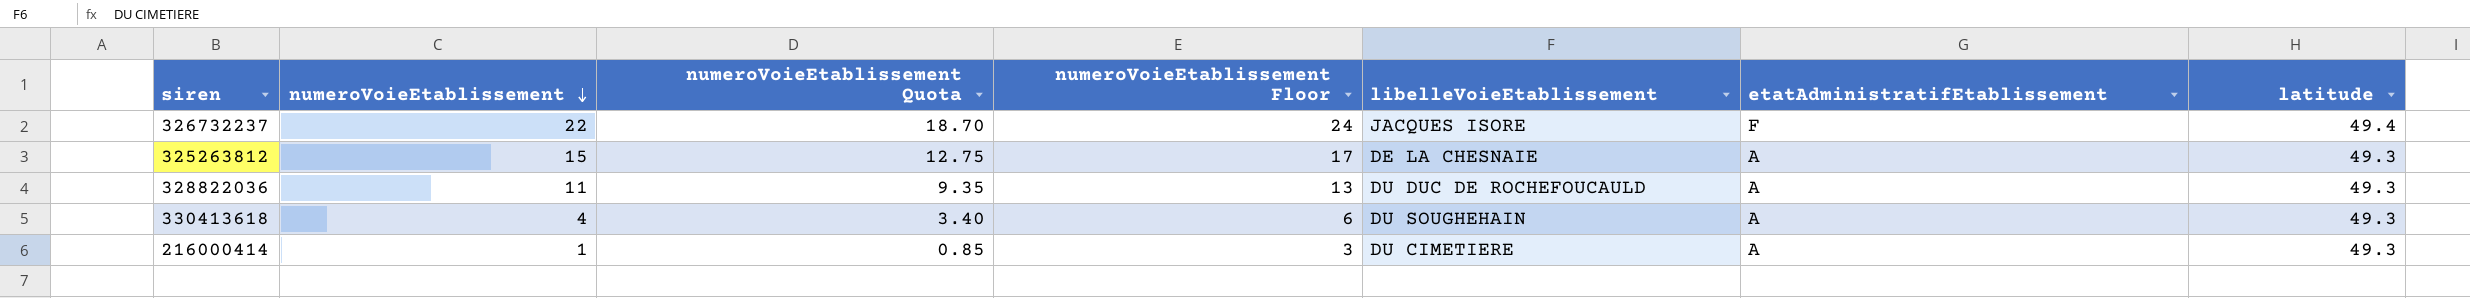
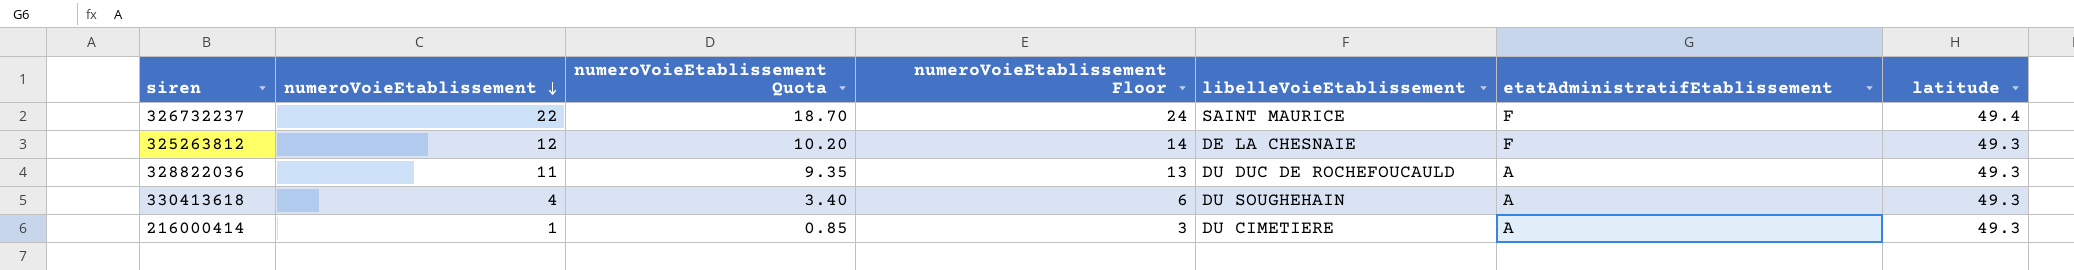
326732237 | libelleVoieEtablissement: JACQUES ISORE -> SAINT MAURICE
325263812 | numeroVoieEtablissement: 15 -> 12
325263812 | numeroVoieEtablissement Quota: 12.75 -> 10.20
325263812 | numeroVoieEtablissement Floor: 17 -> 14
325263812 | etatAdministratifEtablissement: A -> F

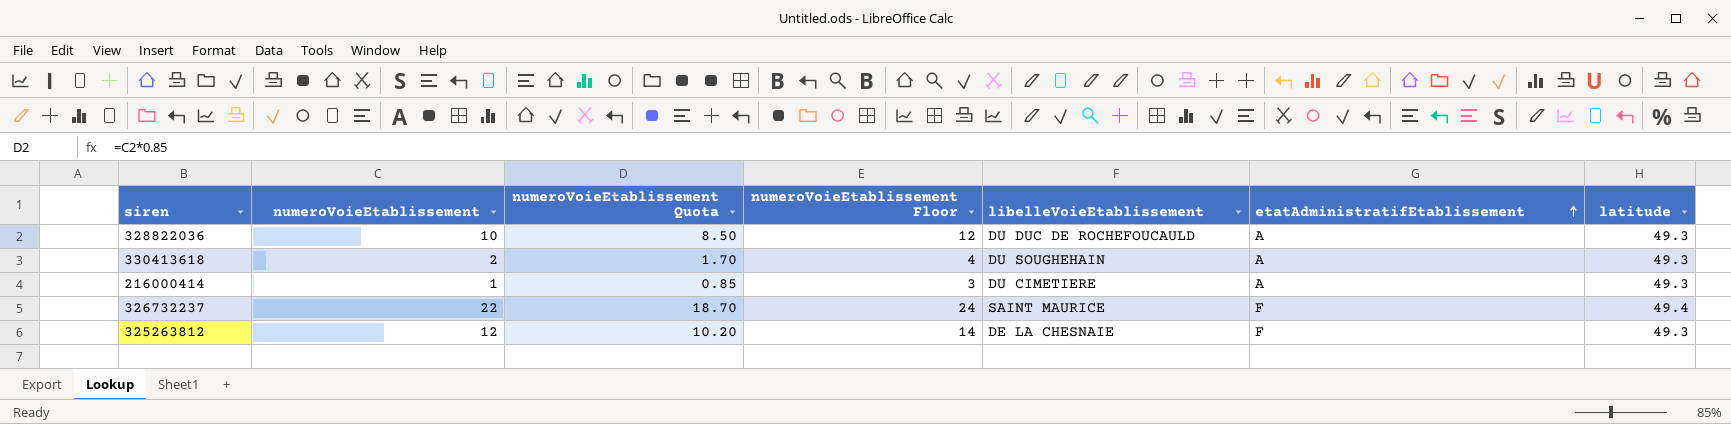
row order: numeroVoieEtablissement descending -> etatAdministratifEtablissement ascending
328822036 | numeroVoieEtablissement: 11 -> 10
328822036 | numeroVoieEtablissement Quota: 9.35 -> 8.50
328822036 | numeroVoieEtablissement Floor: 13 -> 12
330413618 | numeroVoieEtablissement: 4 -> 2
330413618 | numeroVoieEtablissement Quota: 3.40 -> 1.70
330413618 | numeroVoieEtablissement Floor: 6 -> 4

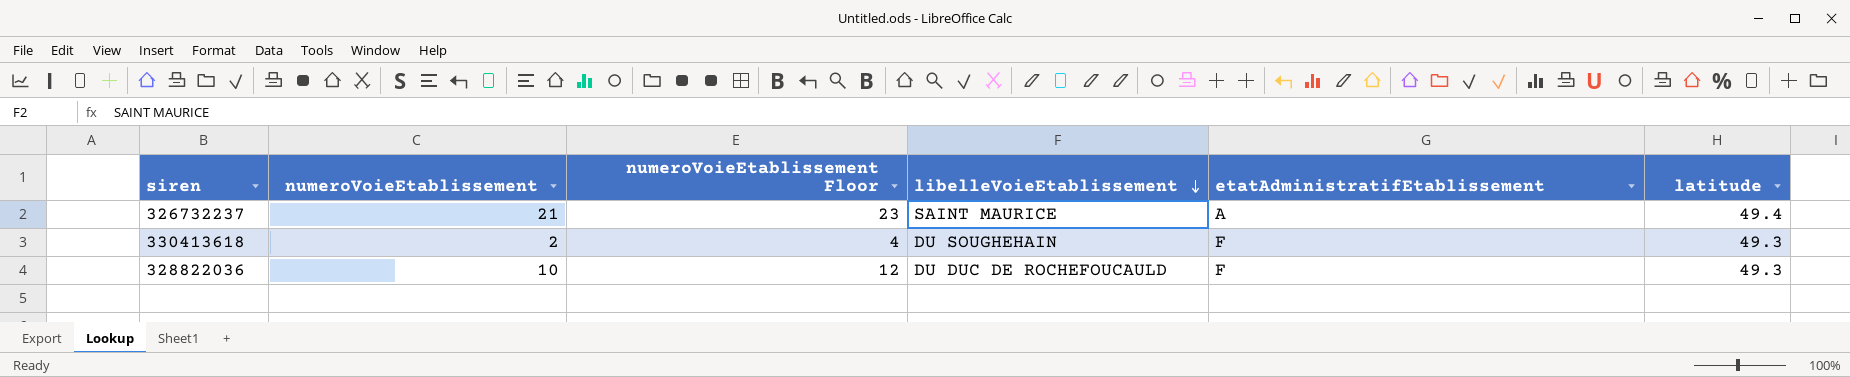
row order: etatAdministratifEtablissement ascending -> libelleVoieEtablissement descending
column numeroVoieEtablissement Quota | formula: [numeroVoieEtablissement] * 0.85 -> none
row 216000414: 1 | 0.85 | 3 | DU CIMETIERE | A | 49.3 -> none
row 325263812: 12 | 10.20 | 14 | DE LA CHESNAIE | F | 49.3 -> none
326732237 | numeroVoieEtablissement: 22 -> 21
326732237 | numeroVoieEtablissement Floor: 24 -> 23
326732237 | etatAdministratifEtablissement: F -> A
330413618 | etatAdministratifEtablissement: A -> F
328822036 | etatAdministratifEtablissement: A -> F

